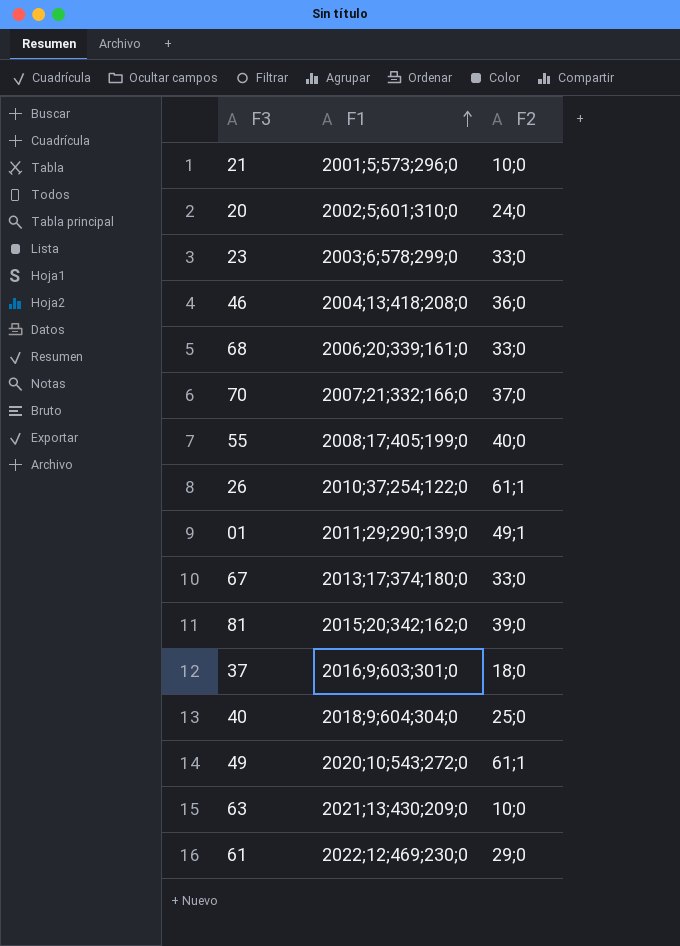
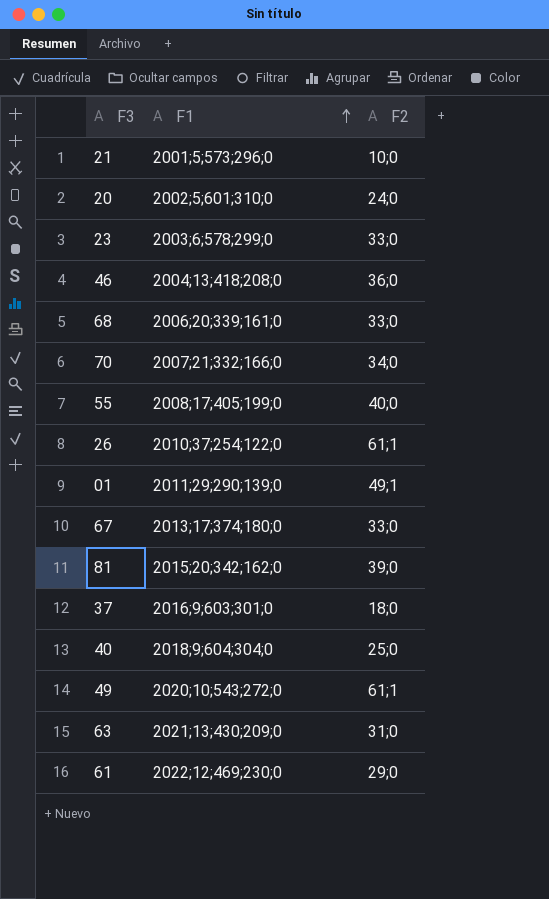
70 | F2: 37;0 -> 34;0
63 | F2: 10;0 -> 31;0

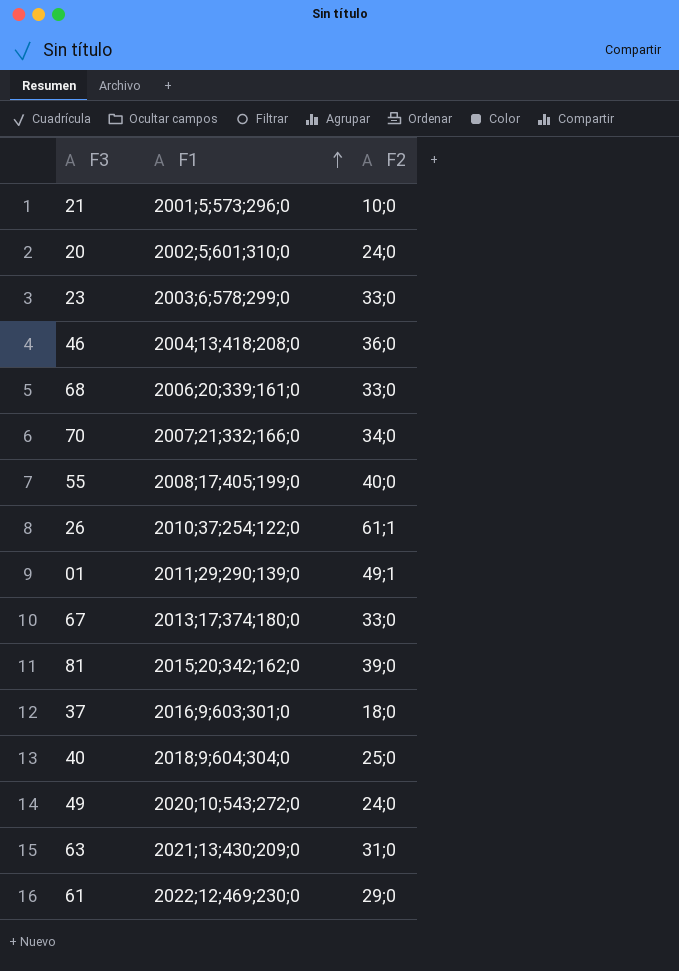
49 | F2: 61;1 -> 24;0

